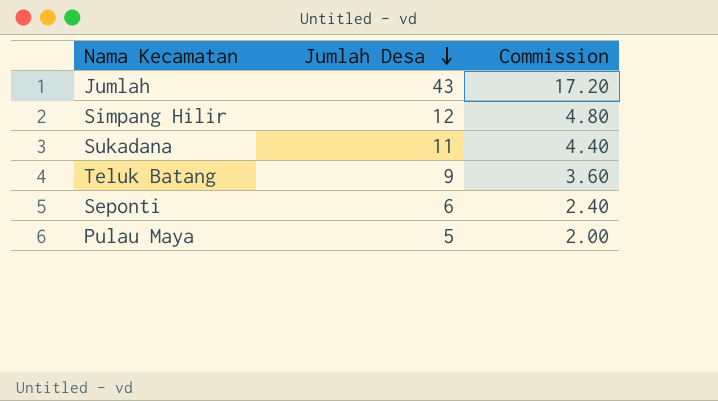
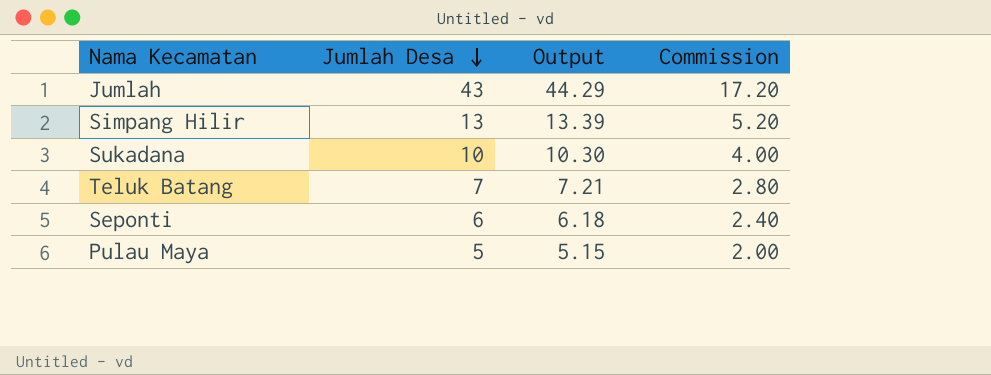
column Output | formula: none -> [Jumlah Desa] * 1.03
Simpang Hilir | Jumlah Desa: 12 -> 13
Simpang Hilir | Commission: 4.80 -> 5.20
Sukadana | Jumlah Desa: 11 -> 10
Sukadana | Commission: 4.40 -> 4.00
Teluk Batang | Jumlah Desa: 9 -> 7
Teluk Batang | Commission: 3.60 -> 2.80

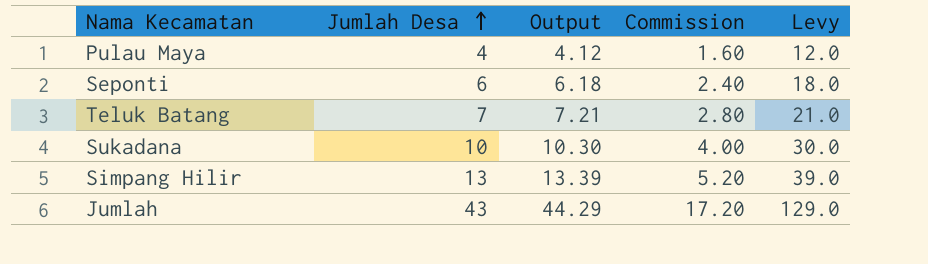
row order: Jumlah Desa descending -> Jumlah Desa ascending
column Levy | formula: none -> [Jumlah Desa] * 3
Pulau Maya | Jumlah Desa: 5 -> 4
Pulau Maya | Output: 5.15 -> 4.12
Pulau Maya | Commission: 2.00 -> 1.60

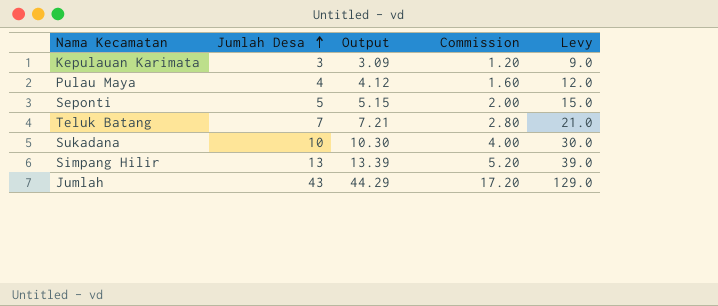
row Kepulauan Karimata: none -> 3 | 3.09 | 1.20 | 9.0
Seponti | Jumlah Desa: 6 -> 5
Seponti | Output: 6.18 -> 5.15
Seponti | Commission: 2.40 -> 2.00
Seponti | Levy: 18.0 -> 15.0

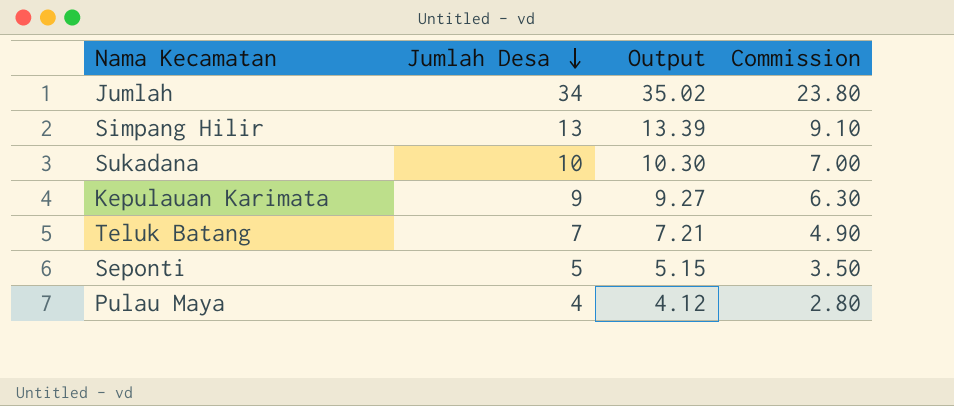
row order: Jumlah Desa ascending -> Jumlah Desa descending
column Levy | formula: [Jumlah Desa] * 3 -> none
column Commission | formula: [Jumlah Desa] * 0.4 -> [Jumlah Desa] * 0.7
Jumlah | Jumlah Desa: 43 -> 34
Jumlah | Output: 44.29 -> 35.02
Kepulauan Karimata | Jumlah Desa: 3 -> 9
Kepulauan Karimata | Output: 3.09 -> 9.27

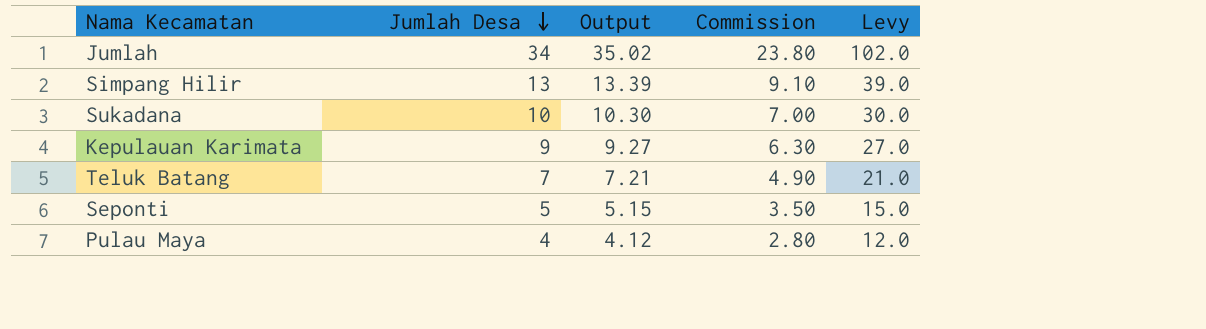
column Levy | formula: none -> [Jumlah Desa] * 3

